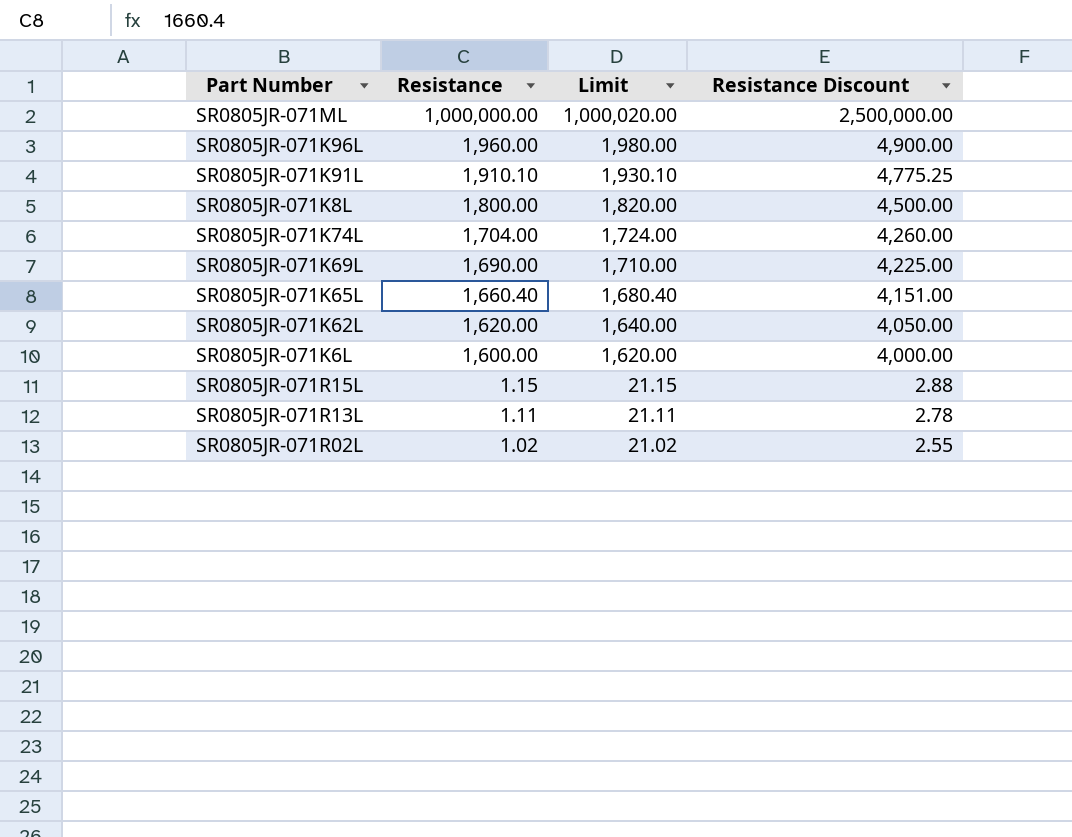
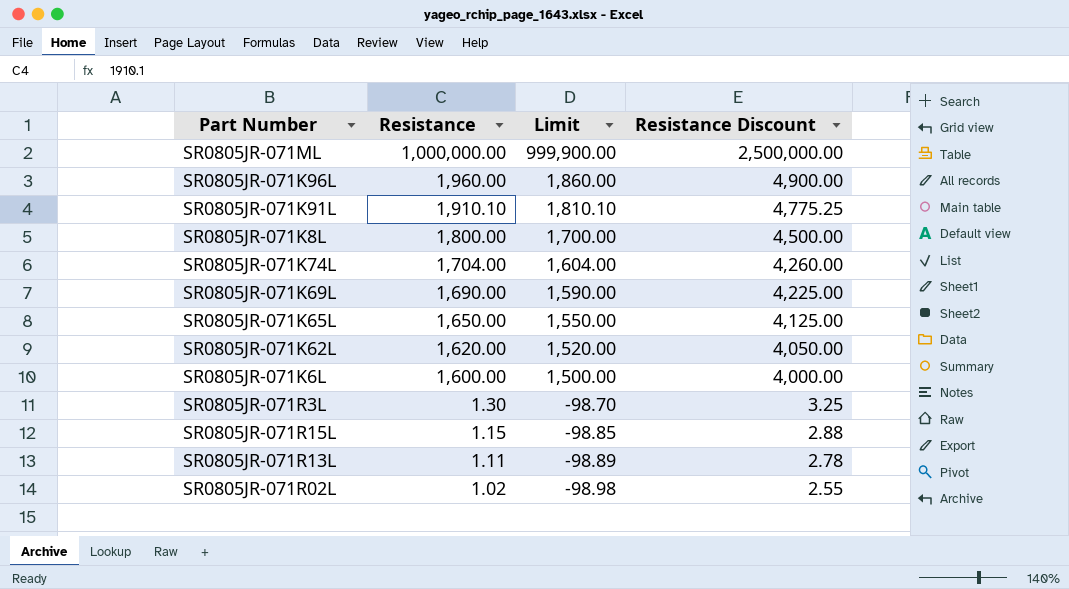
column Limit | formula: [Resistance] + 20 -> [Resistance] - 100
SR0805JR-071K65L | Resistance: 1,660.40 -> 1,650.00
SR0805JR-071K65L | Resistance Discount: 4,151.00 -> 4,125.00
row SR0805JR-071R3L: none -> 1.30 | -98.70 | 3.25

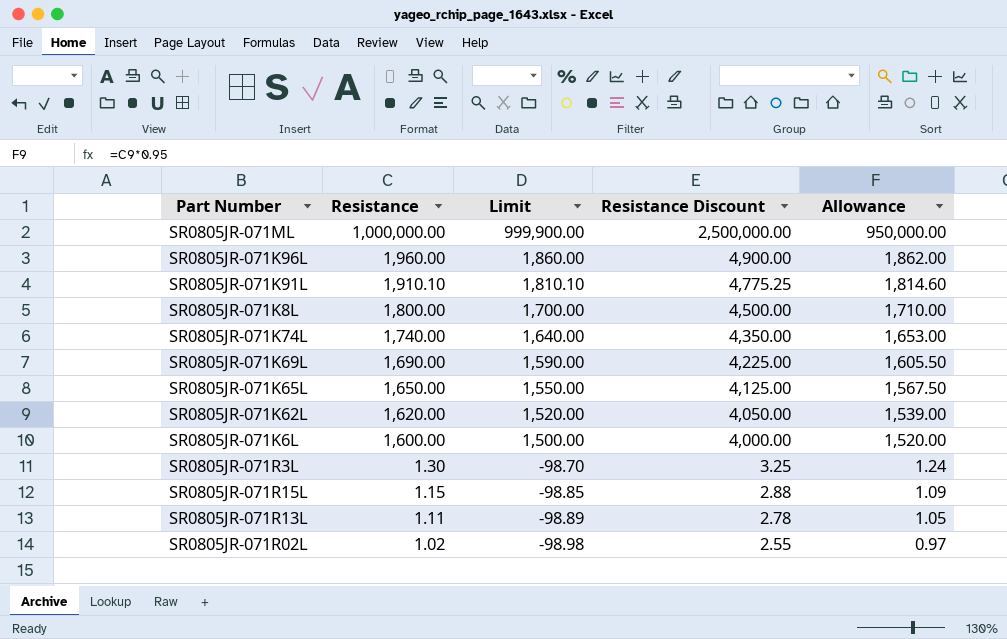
column Allowance | formula: none -> [Resistance] * 0.95
SR0805JR-071K74L | Resistance: 1,704.00 -> 1,740.00
SR0805JR-071K74L | Limit: 1,604.00 -> 1,640.00
SR0805JR-071K74L | Resistance Discount: 4,260.00 -> 4,350.00

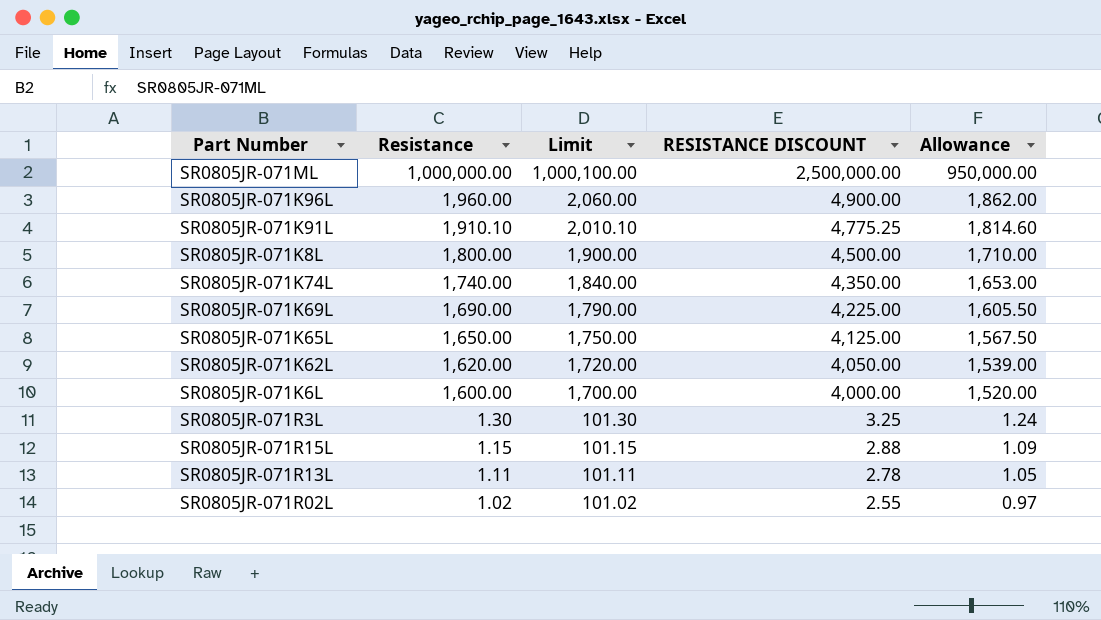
column Limit | formula: [Resistance] - 100 -> [Resistance] + 100
column name: Resistance Discount -> RESISTANCE DISCOUNT

